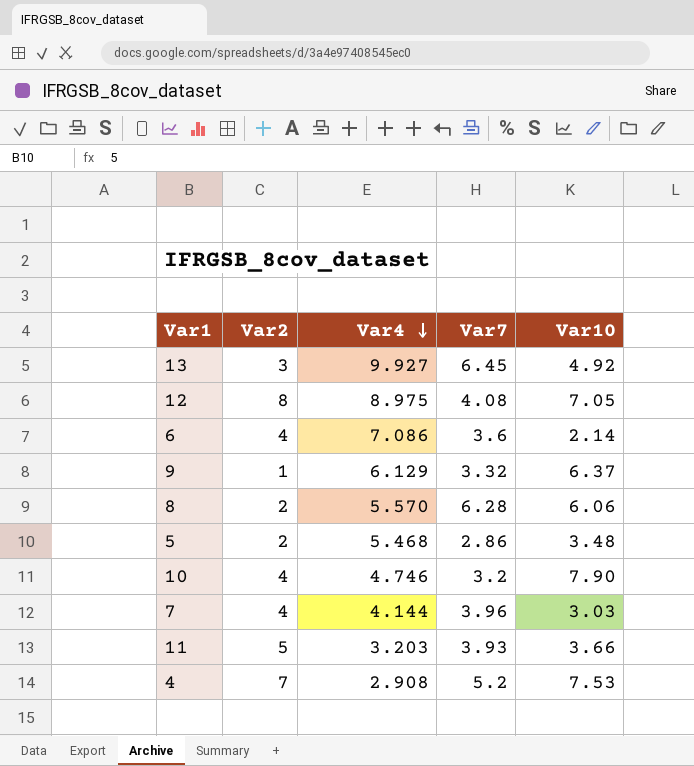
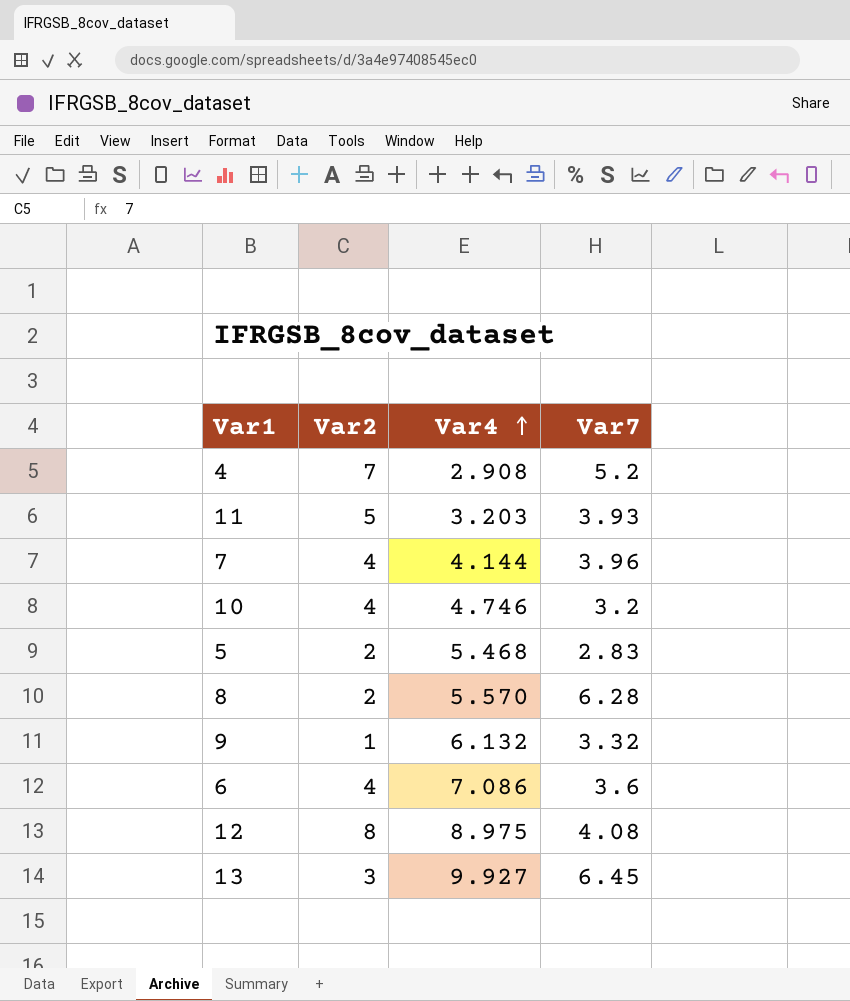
row order: Var4 descending -> Var4 ascending
column Var10 | position: 5 -> none
5 | Var7: 2.86 -> 2.83
9 | Var4: 6.129 -> 6.132

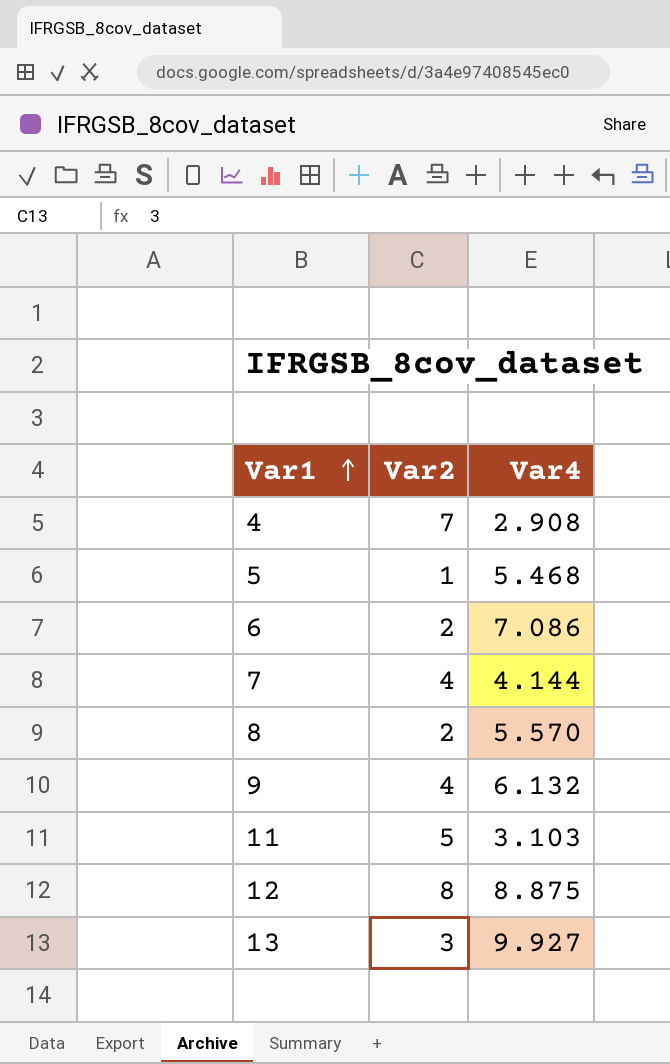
row order: Var4 ascending -> Var1 ascending
column Var7 | position: 4 -> none
row 10: 4 | 4.746 | 3.2 -> none
5 | Var2: 2 -> 1
6 | Var2: 4 -> 2
9 | Var2: 1 -> 4
11 | Var4: 3.203 -> 3.103
12 | Var4: 8.975 -> 8.875

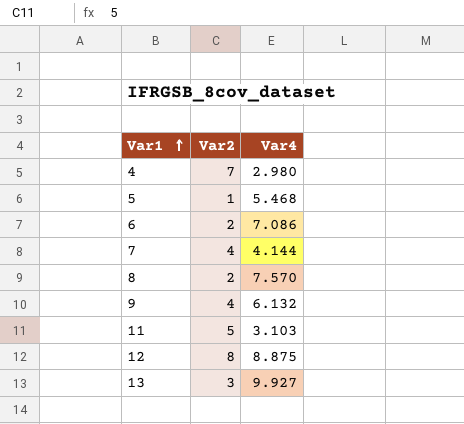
4 | Var4: 2.908 -> 2.980
8 | Var4: 5.570 -> 7.570

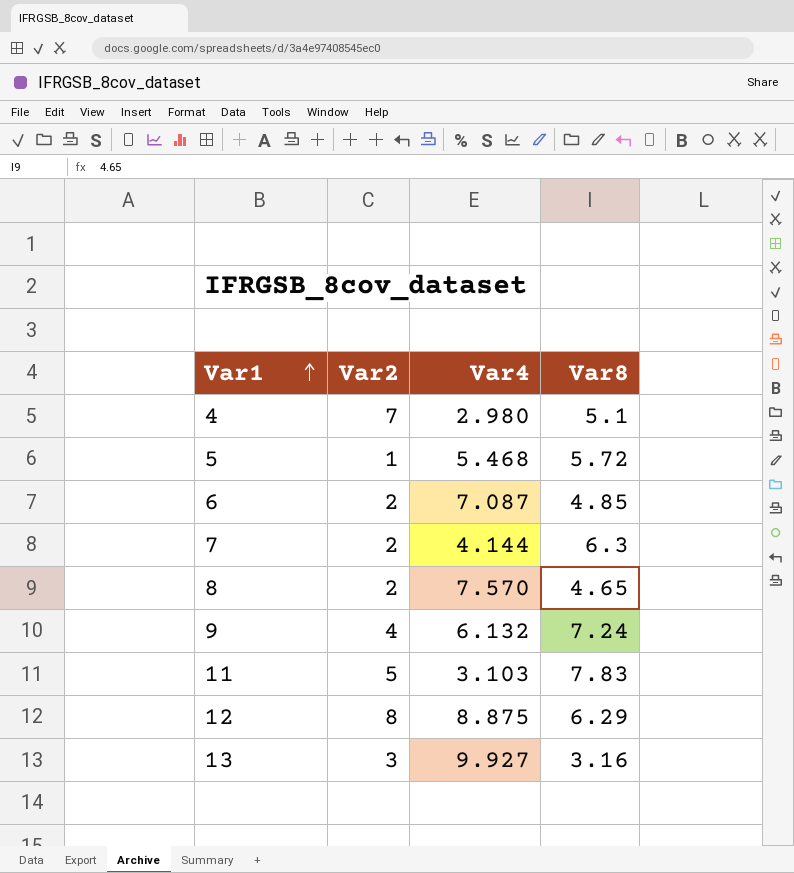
column Var8 | position: none -> 4
6 | Var4: 7.086 -> 7.087
7 | Var2: 4 -> 2

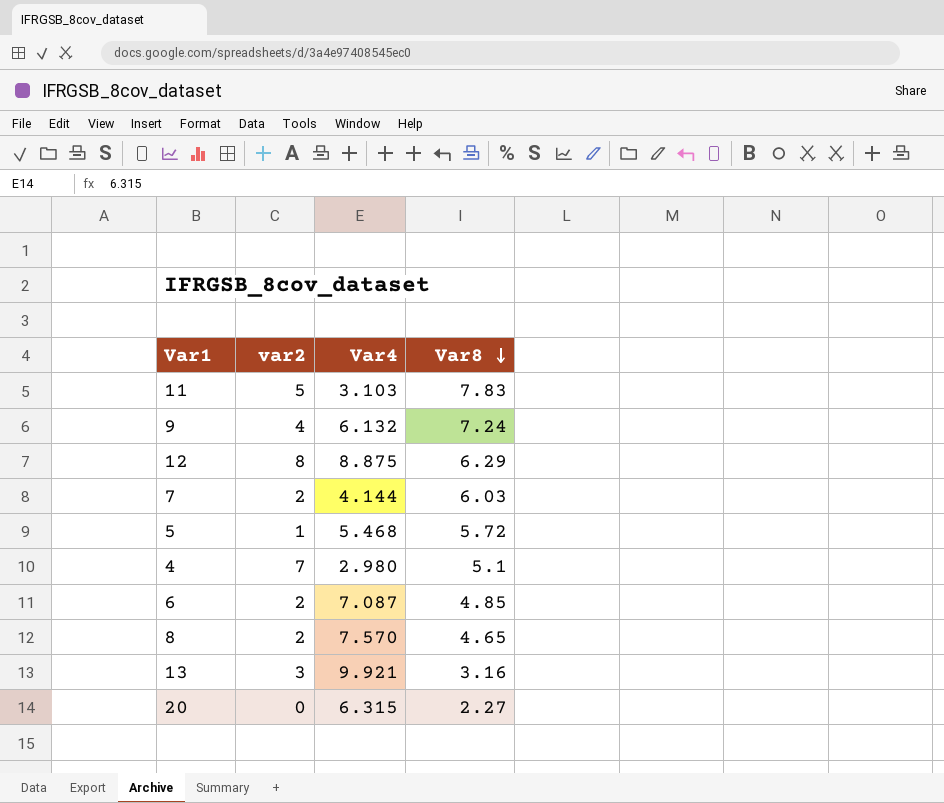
row order: Var1 ascending -> Var8 descending
column name: Var2 -> var2
7 | Var8: 6.3 -> 6.03
13 | Var4: 9.927 -> 9.921
row 20: none -> 0 | 6.315 | 2.27

